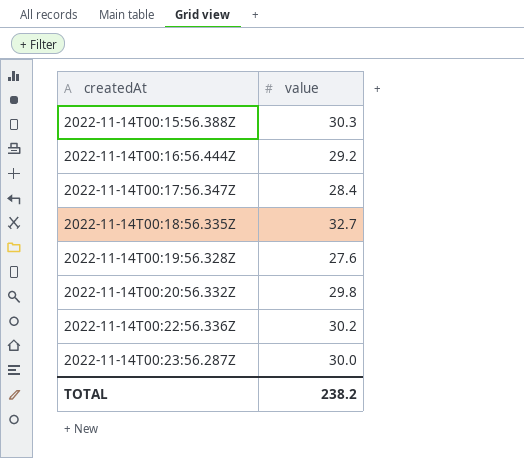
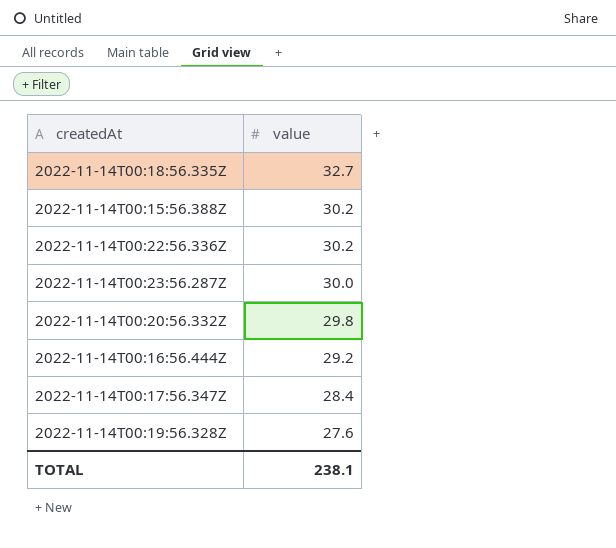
row order: createdAt ascending -> value descending
2022-11-14T00:15:56.388Z | value: 30.3 -> 30.2
TOTAL | value: 238.2 -> 238.1

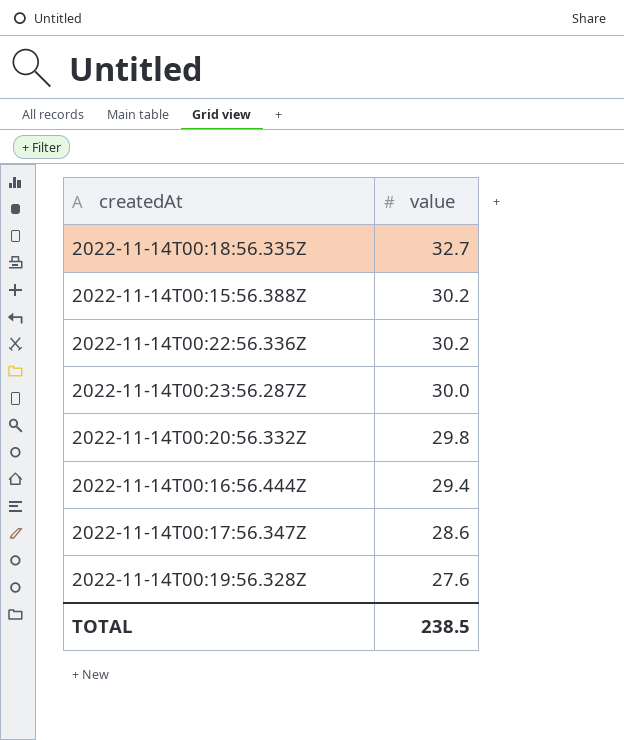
2022-11-14T00:16:56.444Z | value: 29.2 -> 29.4
2022-11-14T00:17:56.347Z | value: 28.4 -> 28.6
TOTAL | value: 238.1 -> 238.5

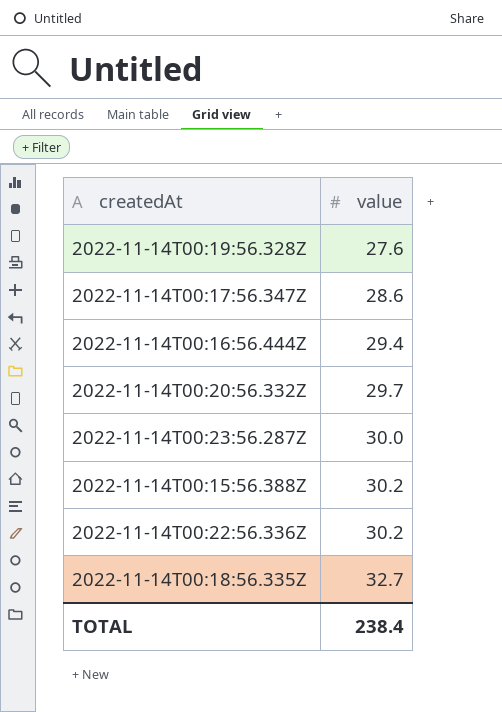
row order: value descending -> value ascending
2022-11-14T00:20:56.332Z | value: 29.8 -> 29.7
TOTAL | value: 238.5 -> 238.4

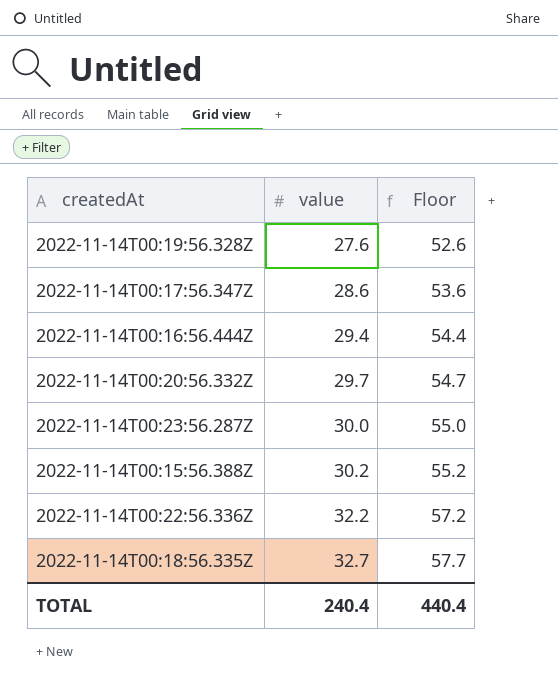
column Floor | formula: none -> [value] + 25
2022-11-14T00:22:56.336Z | value: 30.2 -> 32.2
TOTAL | value: 238.4 -> 240.4

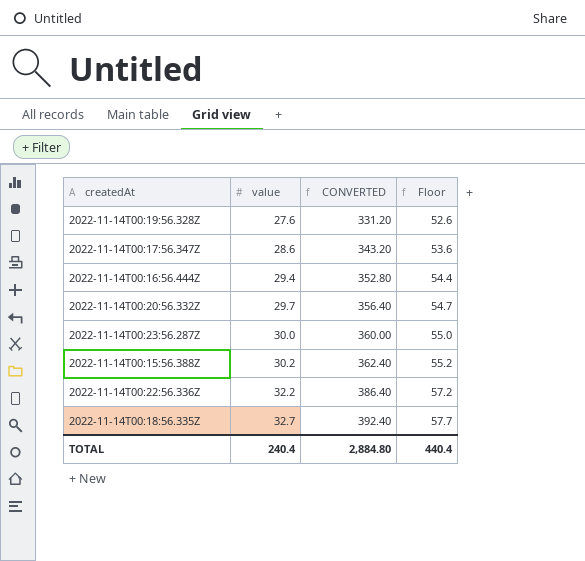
column CONVERTED | formula: none -> [value] * 12

